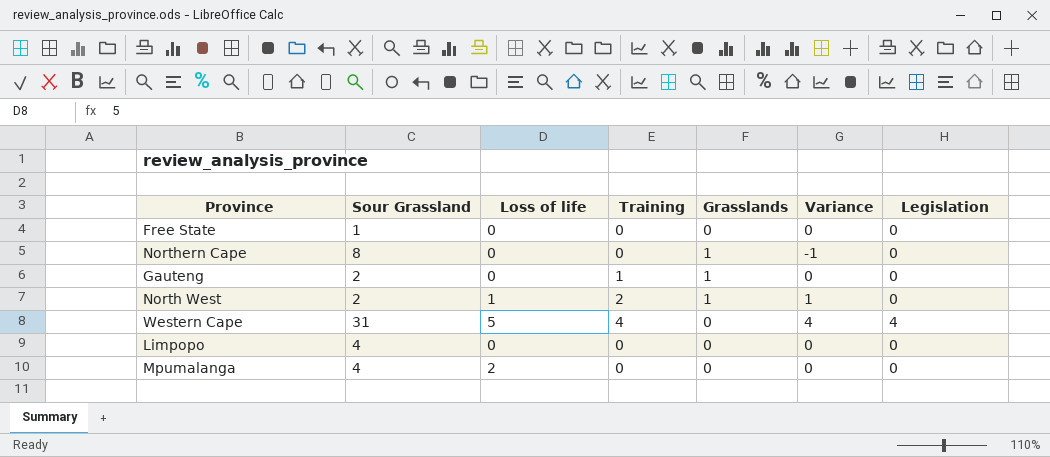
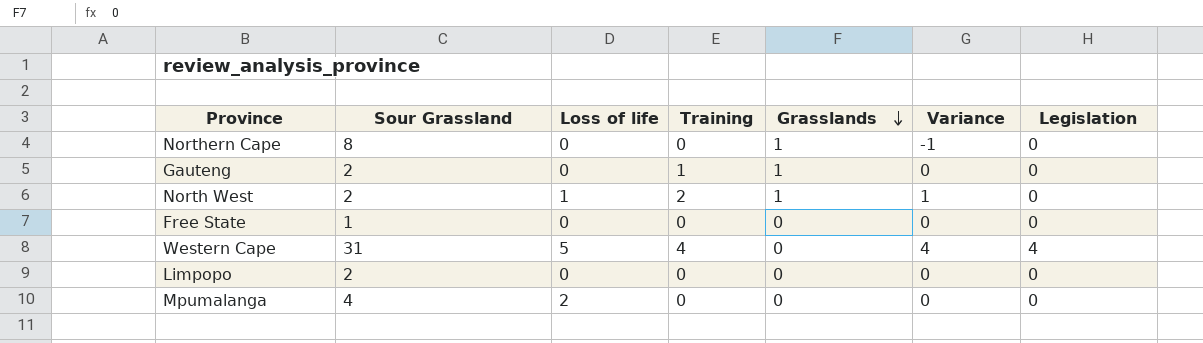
row order: none -> Grasslands descending
Limpopo | Sour Grassland: 4 -> 2

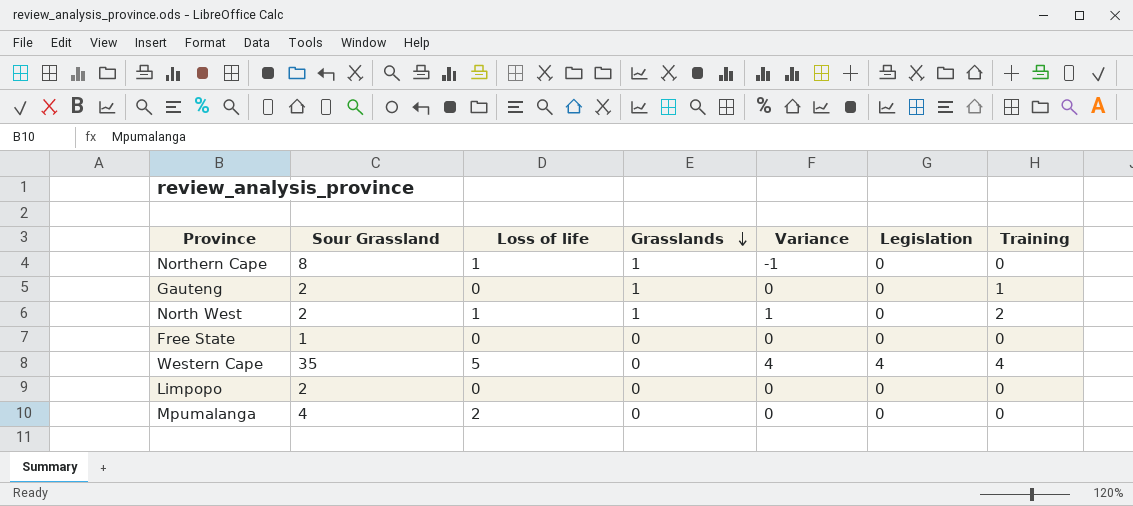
column Training | position: 4 -> 7
Northern Cape | Loss of life: 0 -> 1
Western Cape | Sour Grassland: 31 -> 35

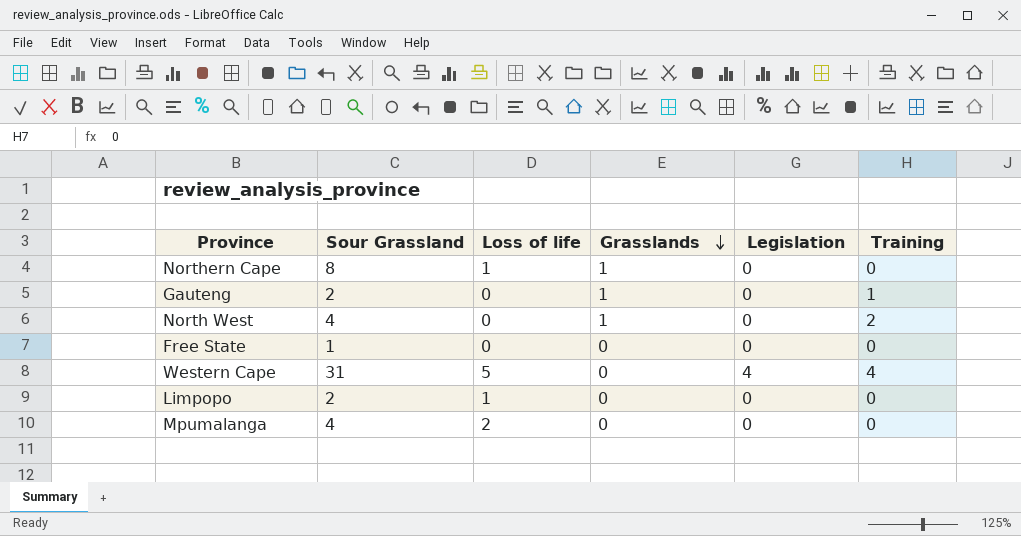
column Variance | formula: [Training] - [Grasslands] -> none
North West | Sour Grassland: 2 -> 4
North West | Loss of life: 1 -> 0
Western Cape | Sour Grassland: 35 -> 31
Limpopo | Loss of life: 0 -> 1

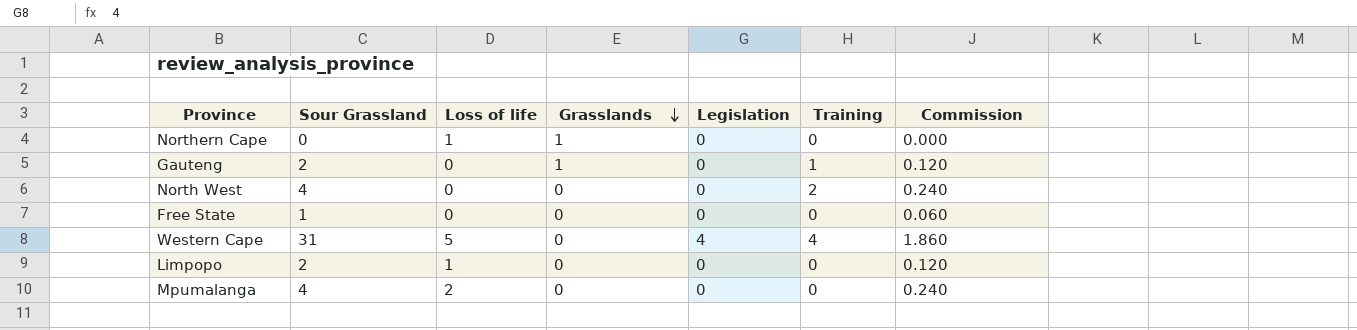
column Commission | formula: none -> [Sour Grassland] * 0.06
Northern Cape | Sour Grassland: 8 -> 0
North West | Grasslands: 1 -> 0

